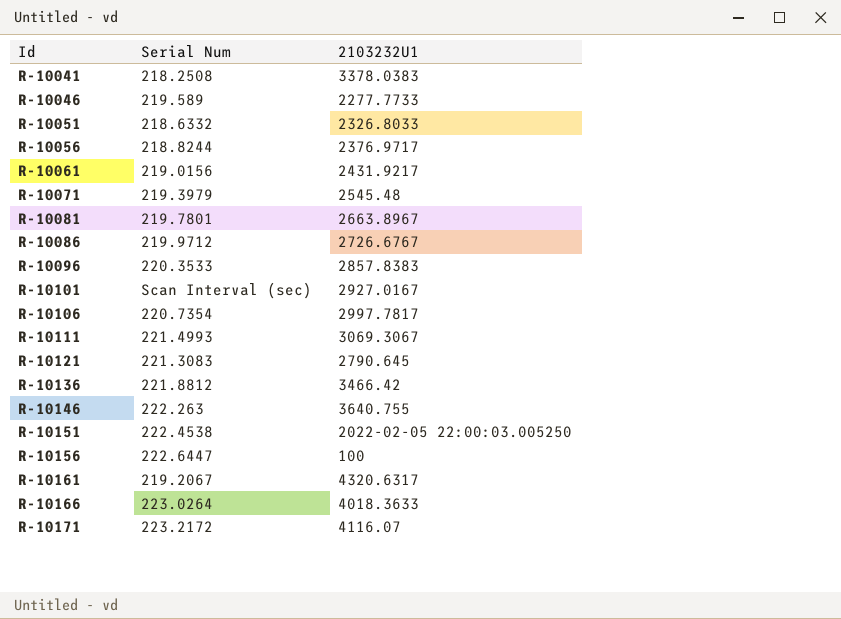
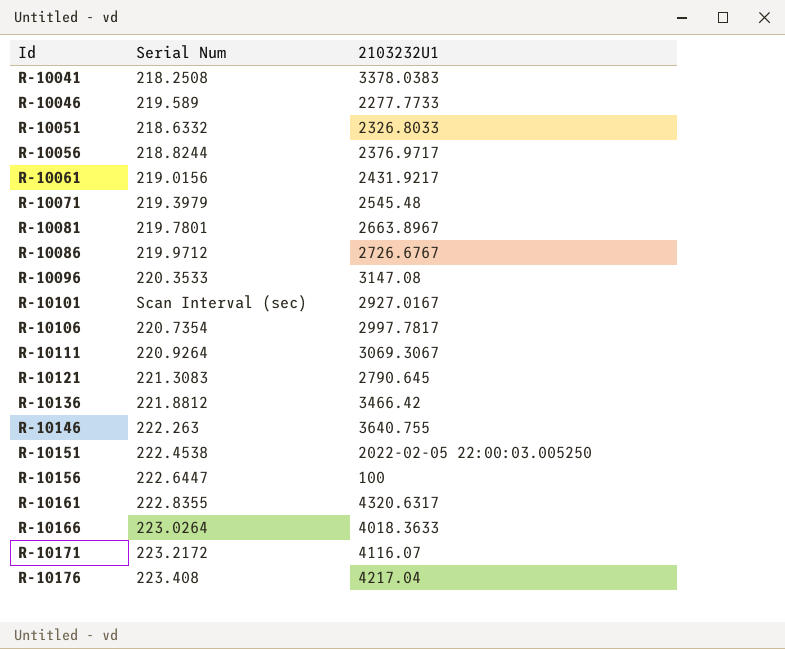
R-10096 | 2103232U1: 2857.8383 -> 3147.08
R-10111 | Serial Num: 221.4993 -> 220.9264
R-10161 | Serial Num: 219.2067 -> 222.8355
row R-10176: none -> 223.408 | 4217.04

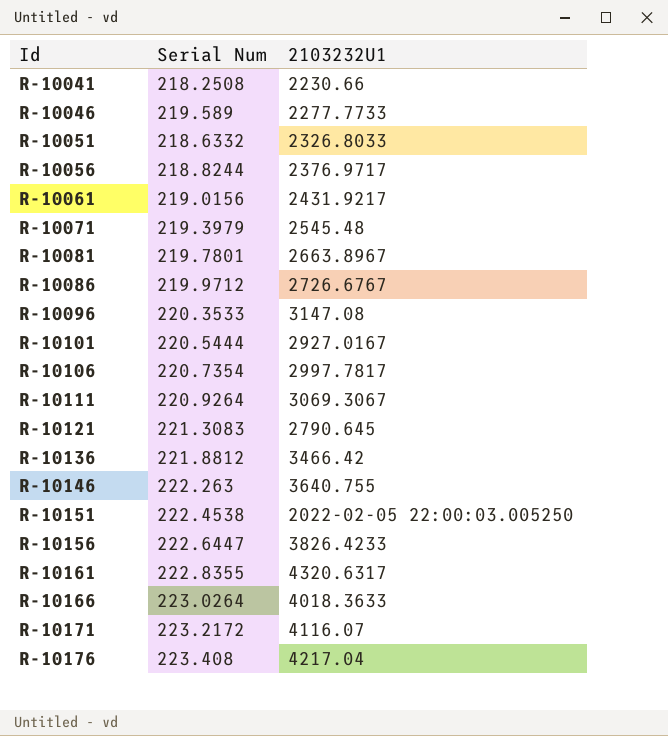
R-10041 | 2103232U1: 3378.0383 -> 2230.66
R-10101 | Serial Num: Scan Interval (sec) -> 220.5444
R-10156 | 2103232U1: 100 -> 3826.4233

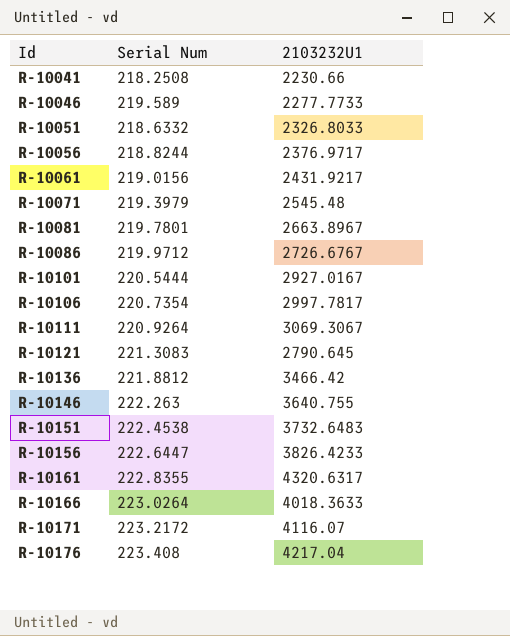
row R-10096: 220.3533 | 3147.08 -> none
R-10151 | 2103232U1: 2022-02-05 22:00:03.005250 -> 3732.6483

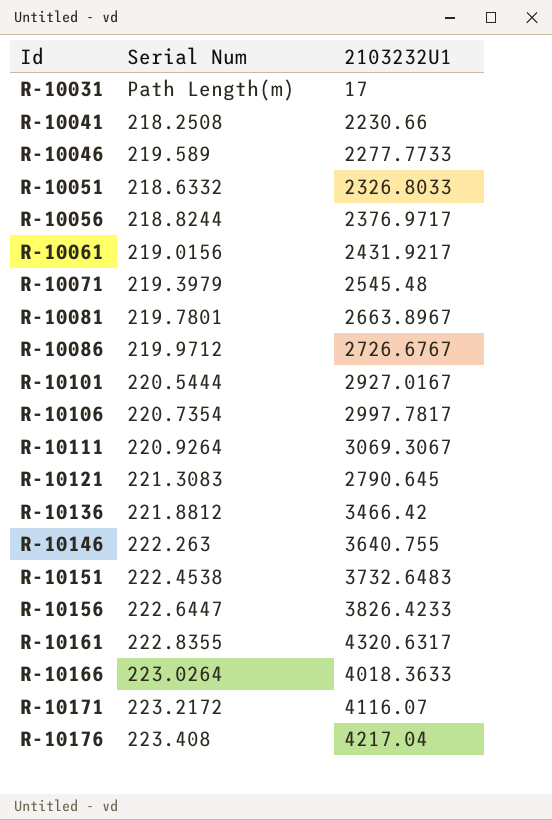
row R-10031: none -> Path Length(m) | 17

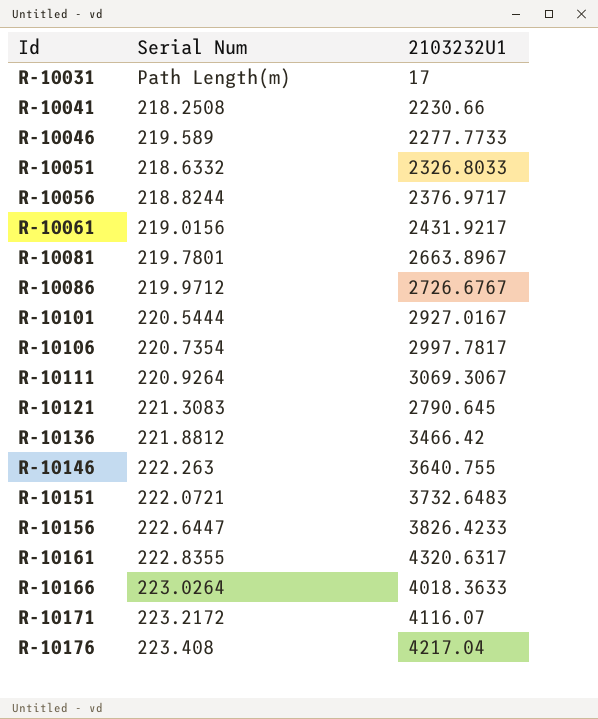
row R-10071: 219.3979 | 2545.48 -> none
R-10151 | Serial Num: 222.4538 -> 222.0721

